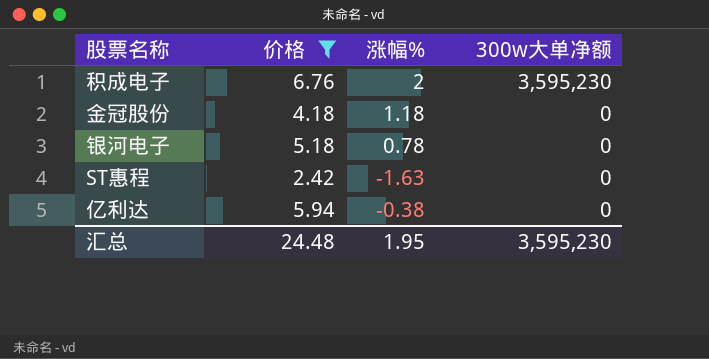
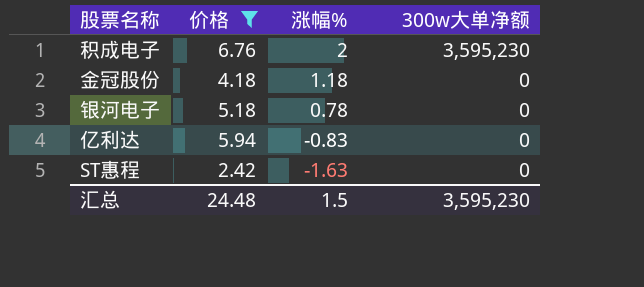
row order: 300w大单净额 descending -> 涨幅% descending
亿利达 | 涨幅%: -0.38 -> -0.83
汇总 | 涨幅%: 1.95 -> 1.5

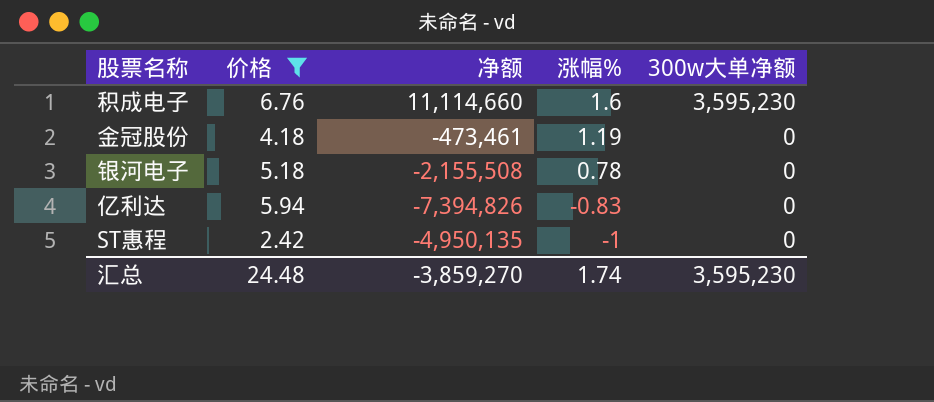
column 净额 | position: none -> 3
积成电子 | 涨幅%: 2 -> 1.6
金冠股份 | 涨幅%: 1.18 -> 1.19
ST惠程 | 涨幅%: -1.63 -> -1
汇总 | 涨幅%: 1.5 -> 1.74

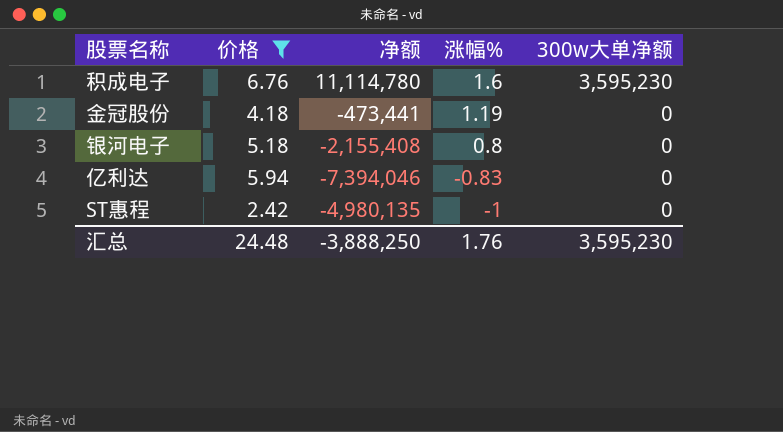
积成电子 | 净额: 11,114,660 -> 11,114,780
金冠股份 | 净额: -473,461 -> -473,441
银河电子 | 净额: -2,155,508 -> -2,155,408
银河电子 | 涨幅%: 0.78 -> 0.8
亿利达 | 净额: -7,394,826 -> -7,394,046
ST惠程 | 净额: -4,950,135 -> -4,980,135
汇总 | 净额: -3,859,270 -> -3,888,250
汇总 | 涨幅%: 1.74 -> 1.76

